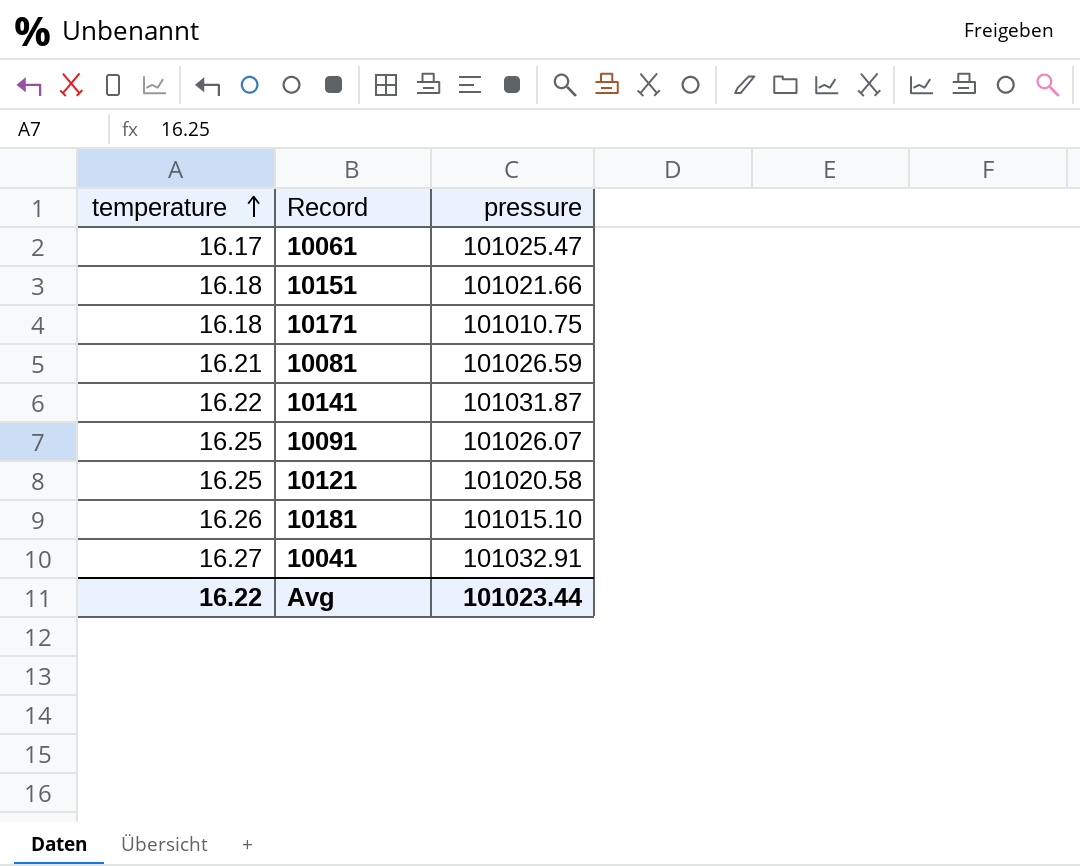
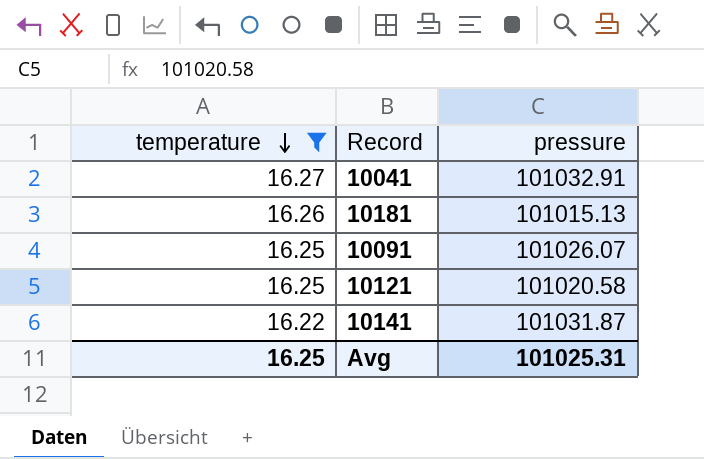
filter: none -> temperature >= 16.22
row order: temperature ascending -> temperature descending
10181 | pressure: 101015.10 -> 101015.13
Avg | temperature: 16.22 -> 16.25
Avg | pressure: 101023.44 -> 101025.31

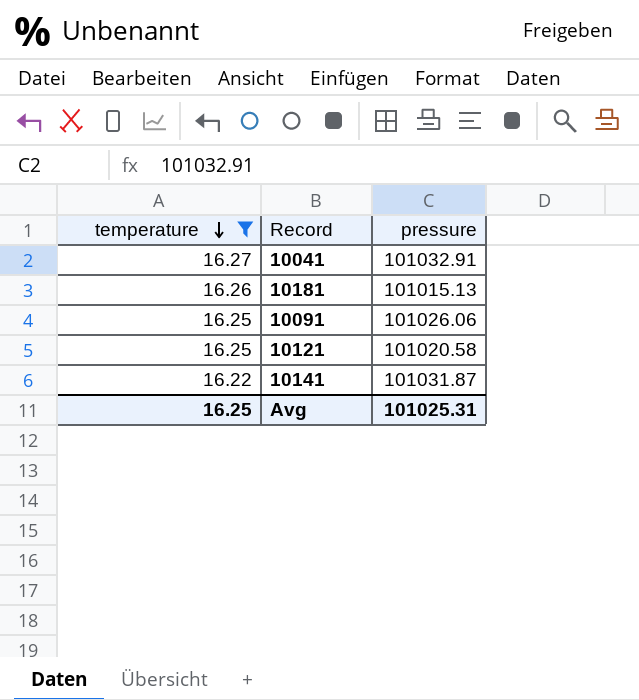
10091 | pressure: 101026.07 -> 101026.06

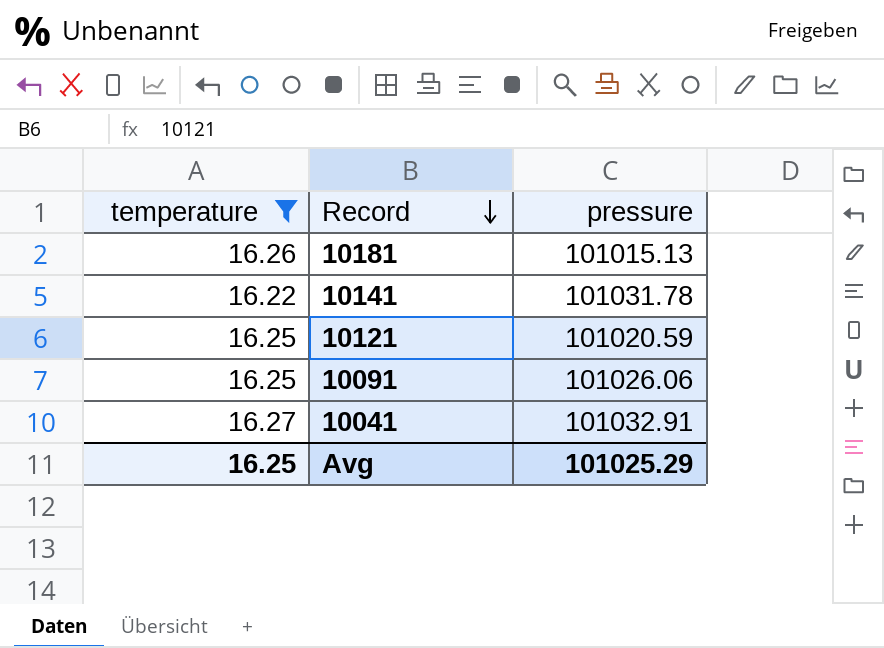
row order: temperature descending -> Record descending
10141 | pressure: 101031.87 -> 101031.78
10121 | pressure: 101020.58 -> 101020.59
Avg | pressure: 101025.31 -> 101025.29

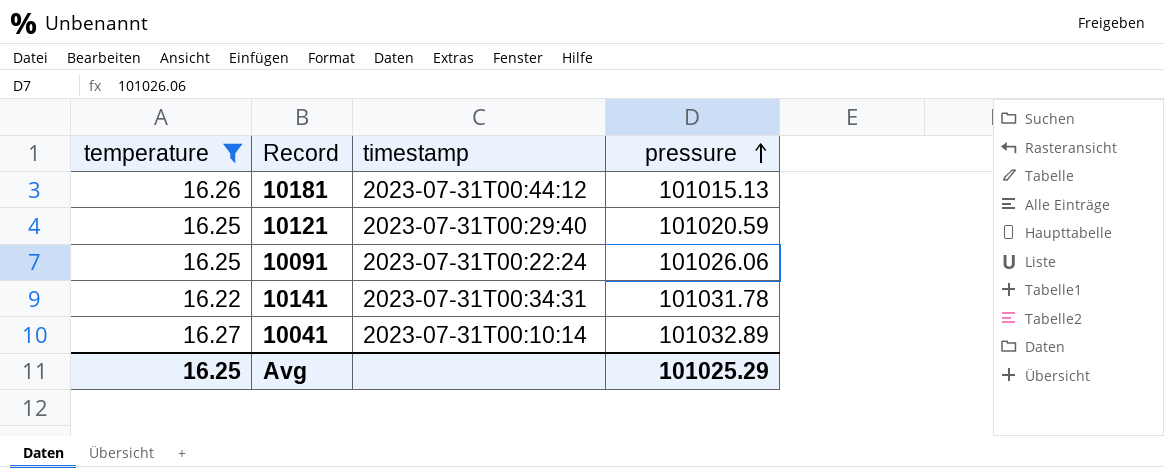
row order: Record descending -> pressure ascending
column timestamp | position: none -> 3
10041 | pressure: 101032.91 -> 101032.89

